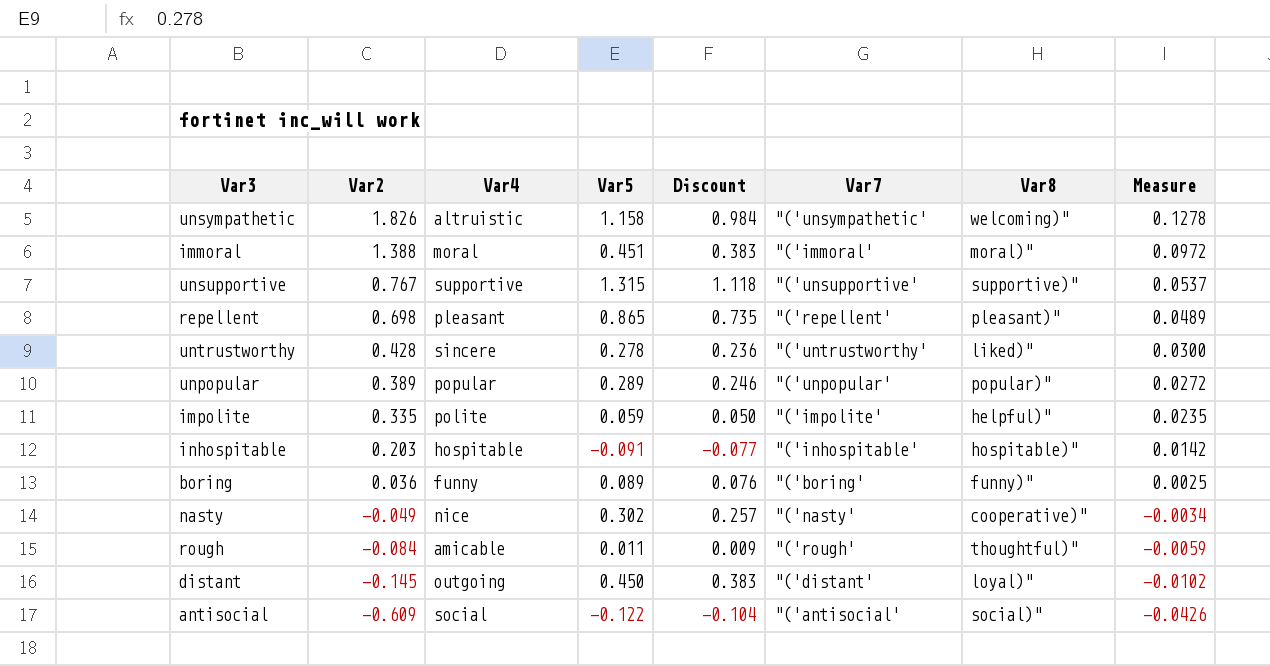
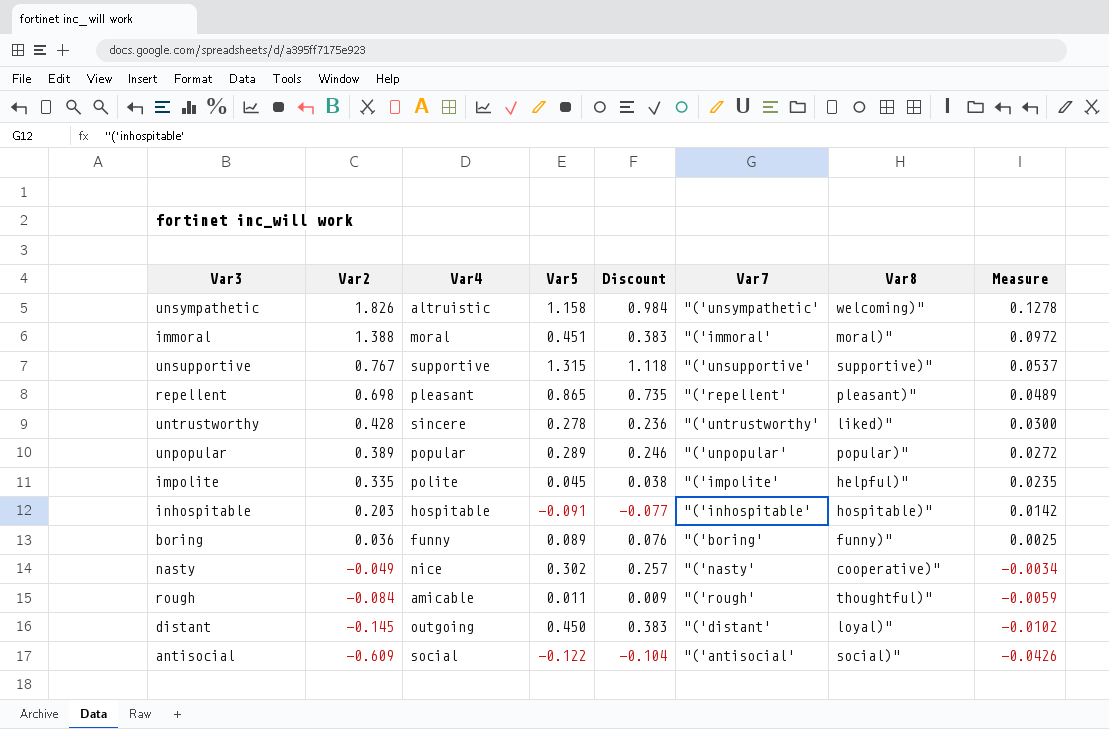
impolite | Var5: 0.059 -> 0.045
impolite | Discount: 0.050 -> 0.038

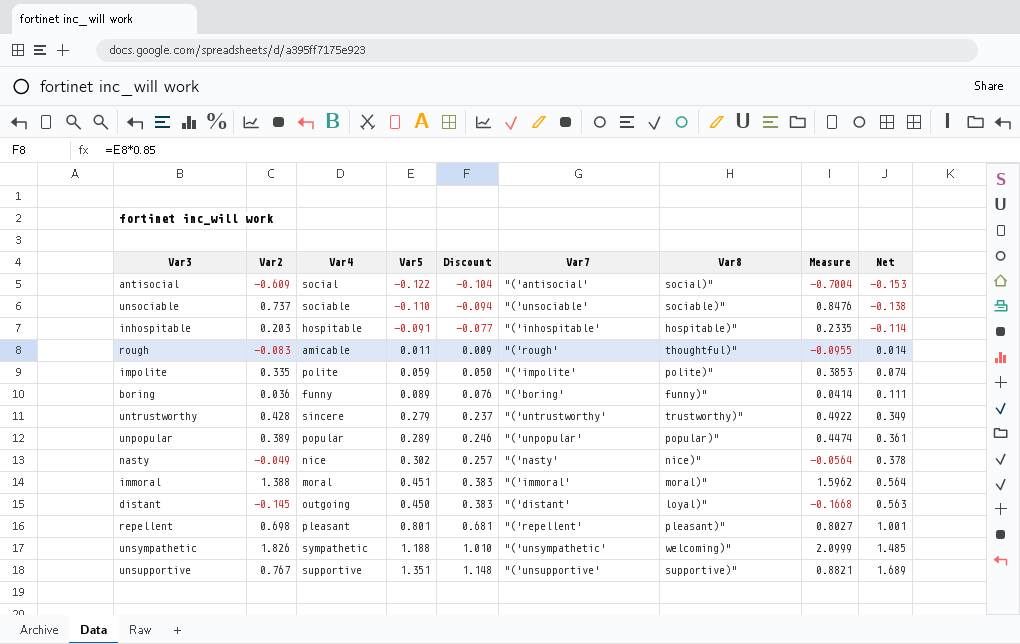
row order: Var2 descending -> Discount ascending
column Measure | formula: [Var2] * 0.07 -> [Var2] * 1.15
column Net | formula: none -> [Var5] * 1.25
row unsociable: none -> 0.737 | sociable | -0.110 | -0.094 | "('unsociable' | sociable)" | 0.8476 | -0.138
rough | Var2: -0.084 -> -0.083
impolite | Var5: 0.045 -> 0.059
impolite | Discount: 0.038 -> 0.050
impolite | Var8: helpful)" -> polite)"
untrustworthy | Var5: 0.278 -> 0.279
untrustworthy | Discount: 0.236 -> 0.237
untrustworthy | Var8: liked)" -> trustworthy)"
nasty | Var8: cooperative)" -> nice)"
repellent | Var5: 0.865 -> 0.801
repellent | Discount: 0.735 -> 0.681
unsympathetic | Var4: altruistic -> sympathetic
unsympathetic | Var5: 1.158 -> 1.188
unsympathetic | Discount: 0.984 -> 1.010
unsupportive | Var5: 1.315 -> 1.351
unsupportive | Discount: 1.118 -> 1.148

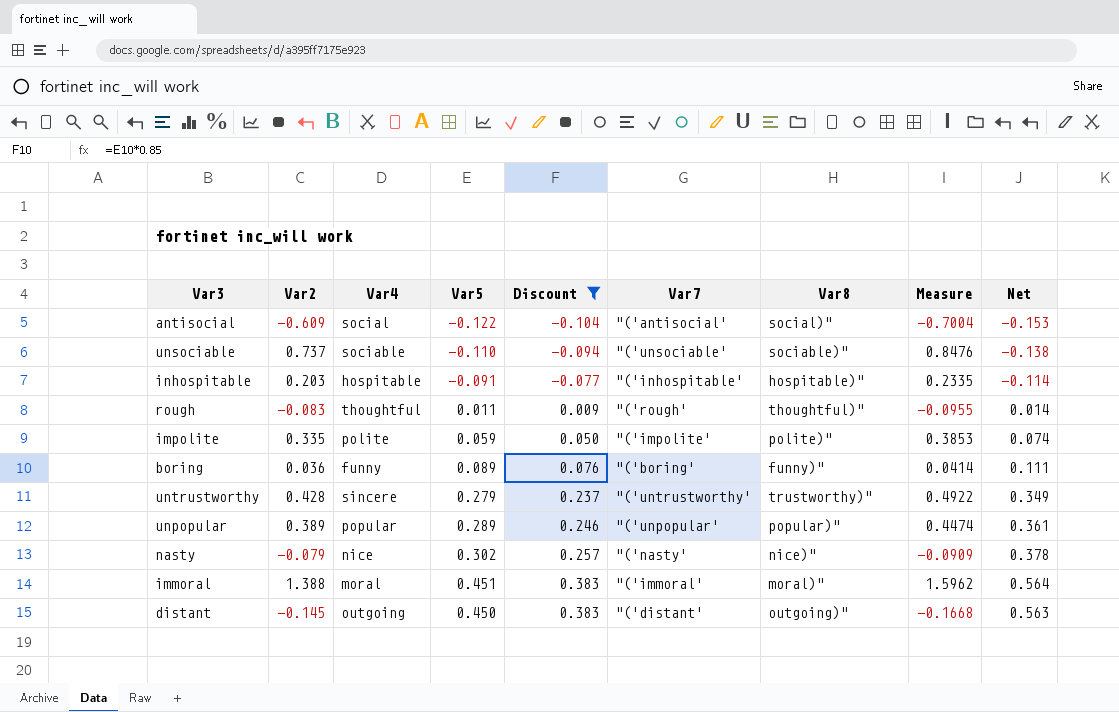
filter: none -> Discount <= 0.383
rough | Var4: amicable -> thoughtful
nasty | Var2: -0.049 -> -0.079
nasty | Measure: -0.0564 -> -0.0909
distant | Var8: loyal)" -> outgoing)"

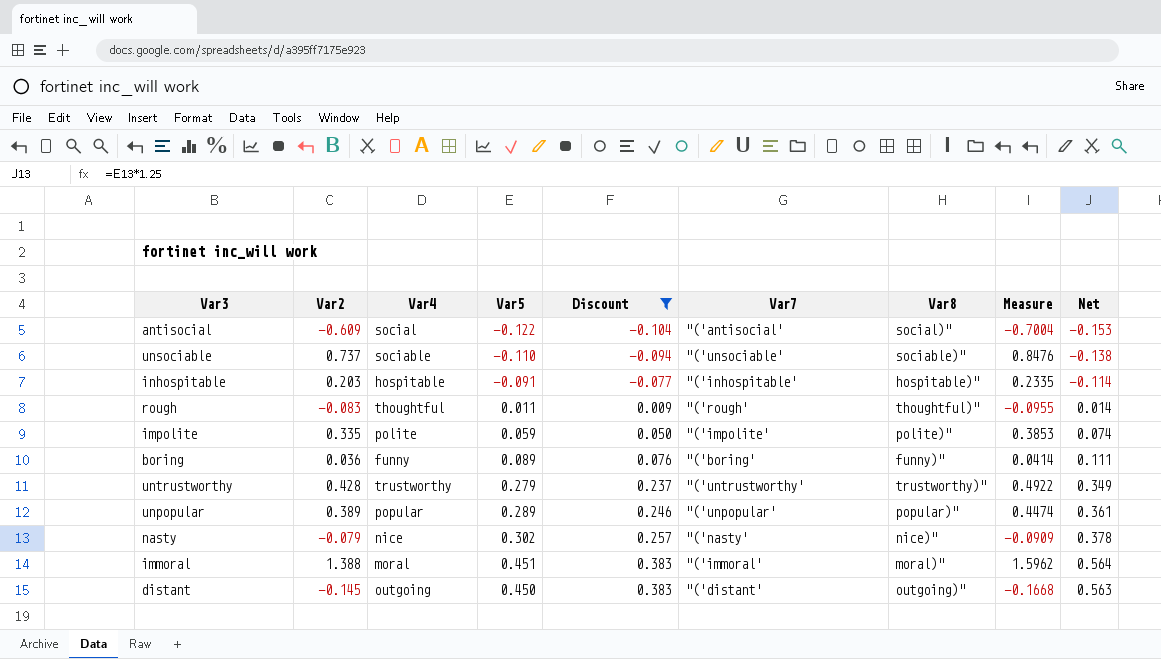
untrustworthy | Var4: sincere -> trustworthy

